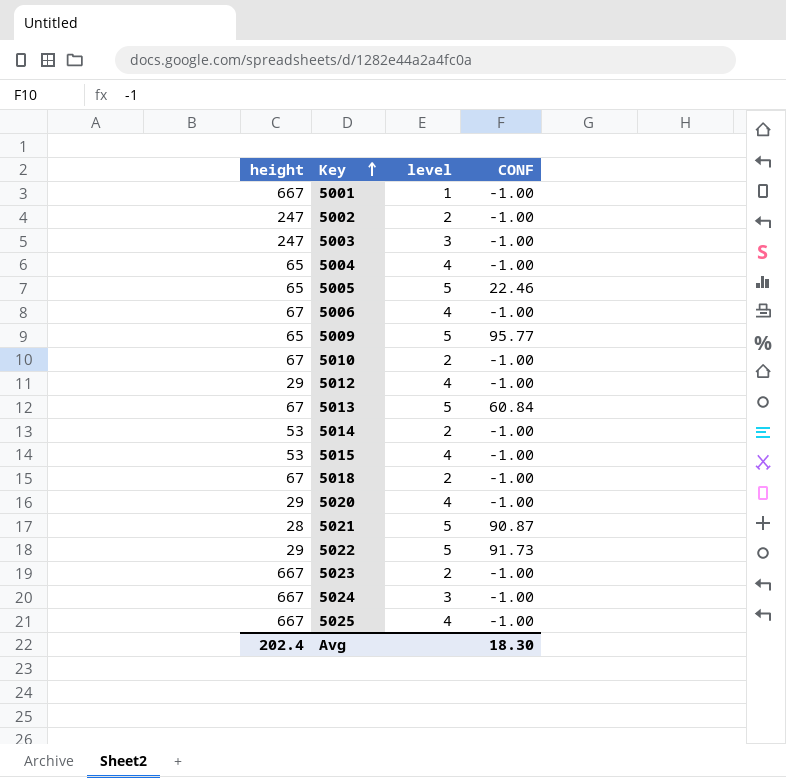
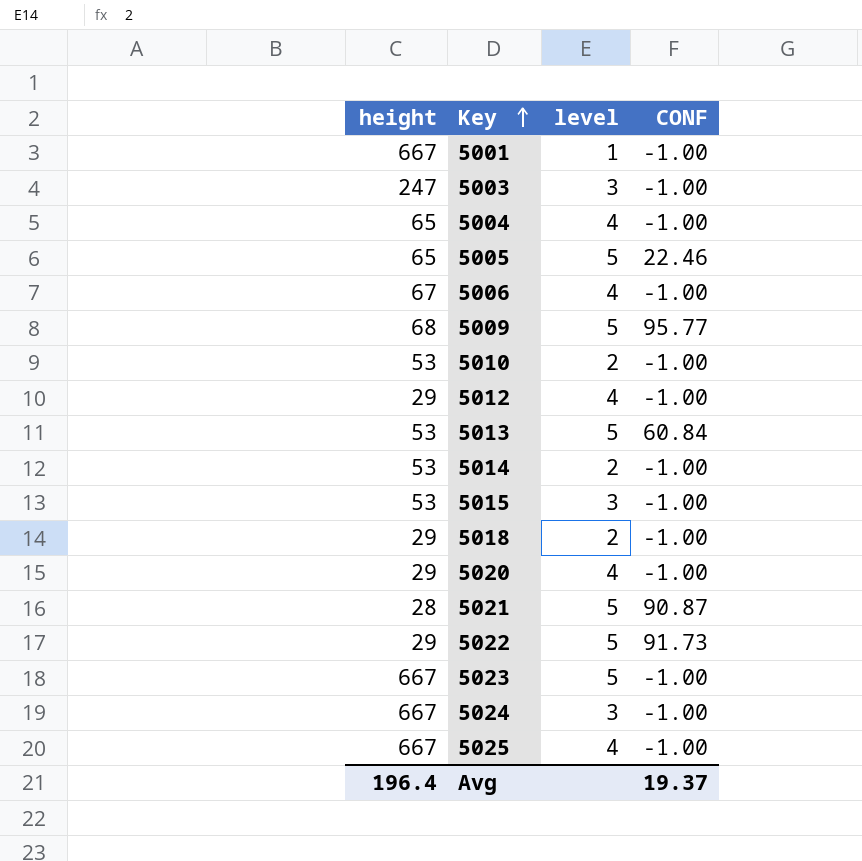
row 5002: 247 | 2 | -1.00 -> none
5009 | height: 65 -> 68
5010 | height: 67 -> 53
5013 | height: 67 -> 53
5015 | level: 4 -> 3
5018 | height: 67 -> 29
5023 | level: 2 -> 5
Avg | height: 202.4 -> 196.4
Avg | CONF: 18.30 -> 19.37

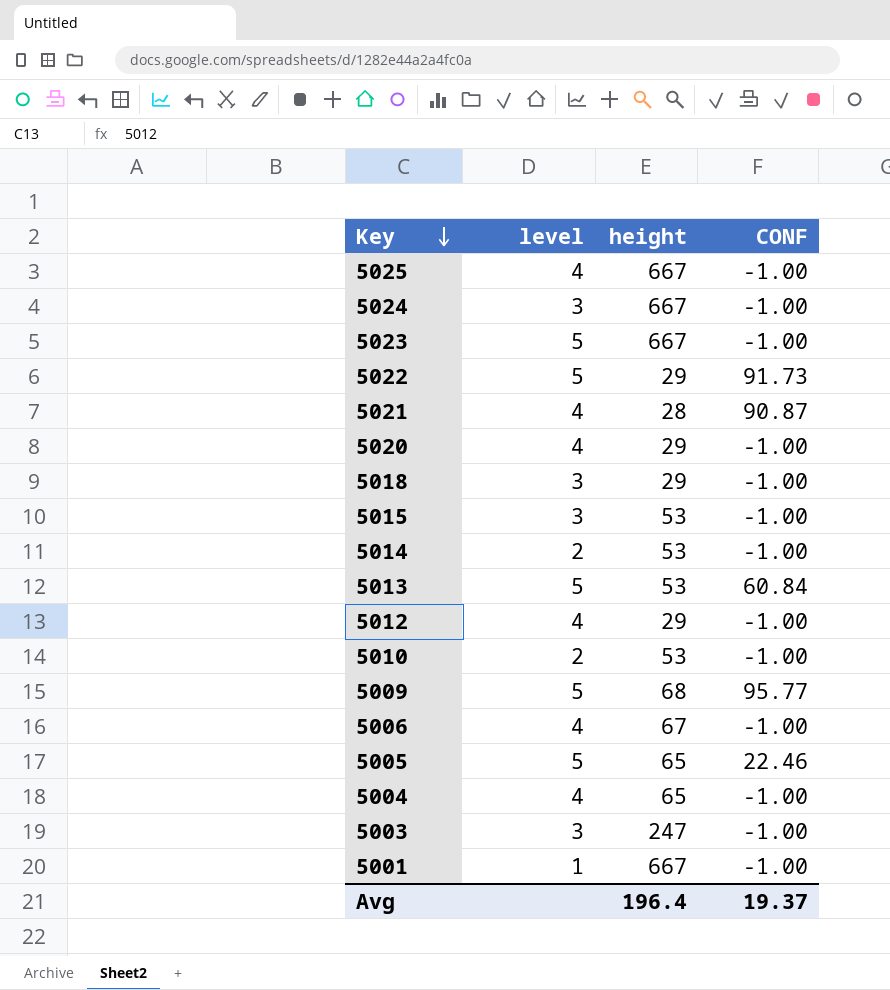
row order: Key ascending -> Key descending
column height | position: 1 -> 3
5021 | level: 5 -> 4
5018 | level: 2 -> 3

